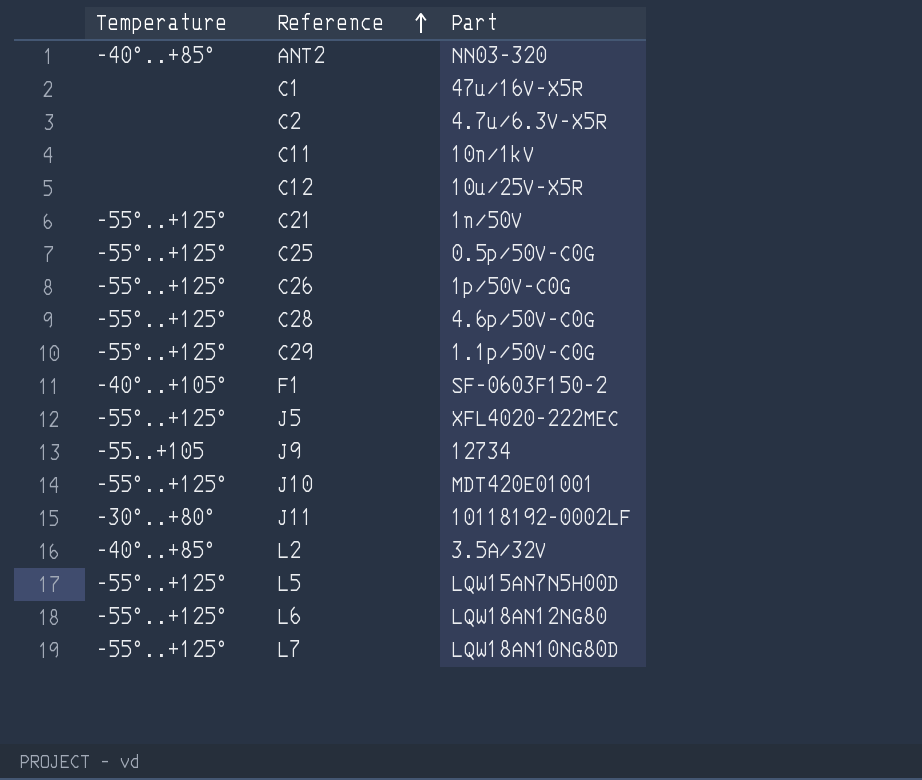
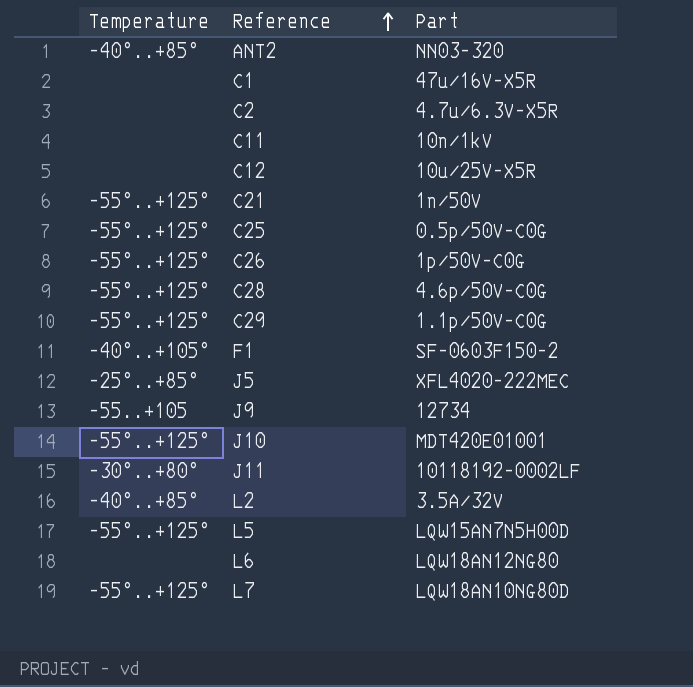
J5 | Temperature: -55°..+125° -> -25°..+85°
L6 | Temperature: -55°..+125° -> none

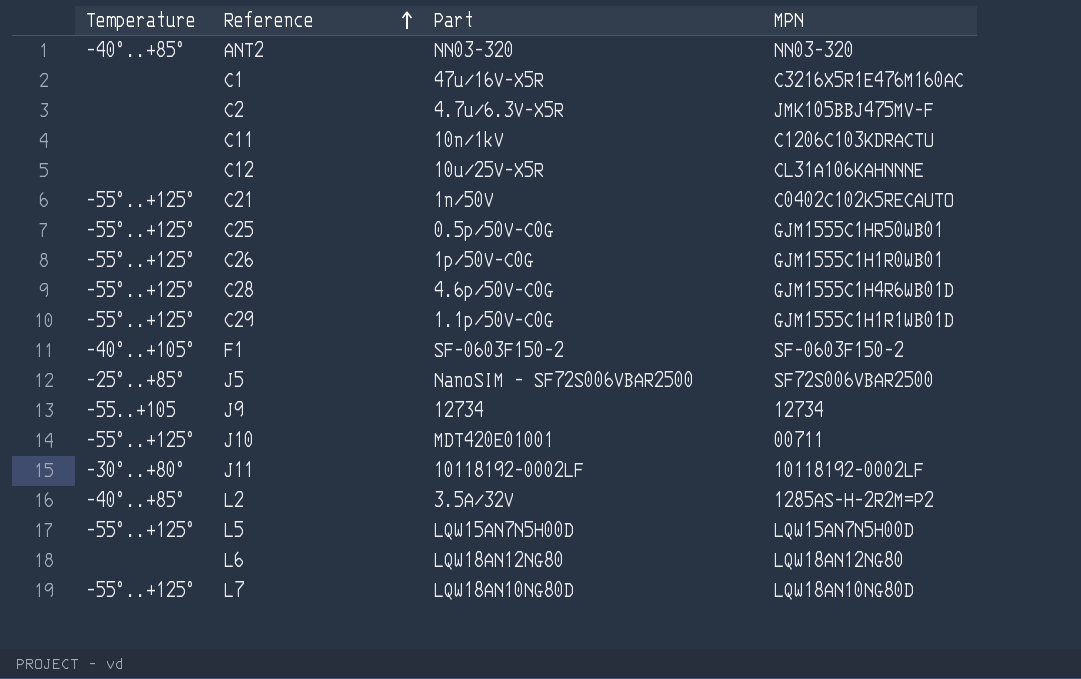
column MPN | position: none -> 4
J5 | Part: XFL4020-222MEC -> NanoSIM - SF72S006VBAR2500

